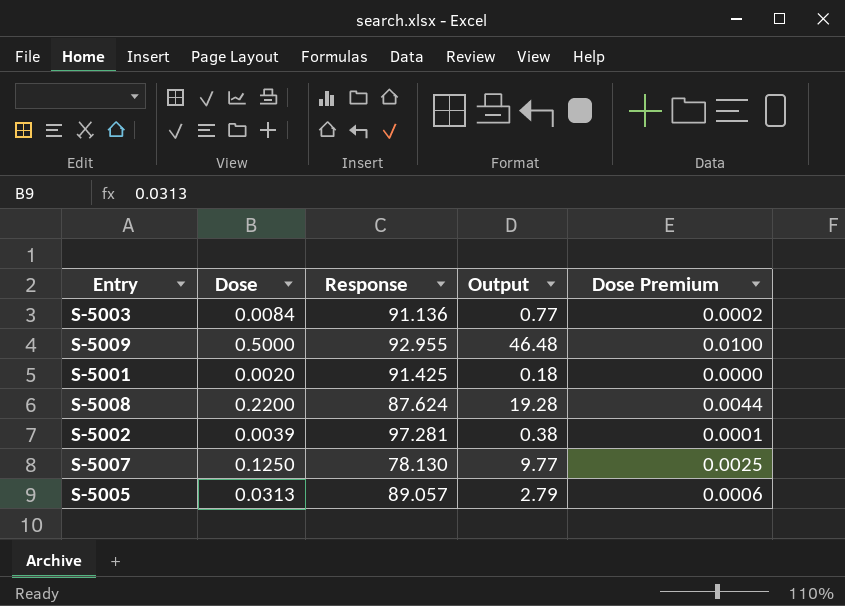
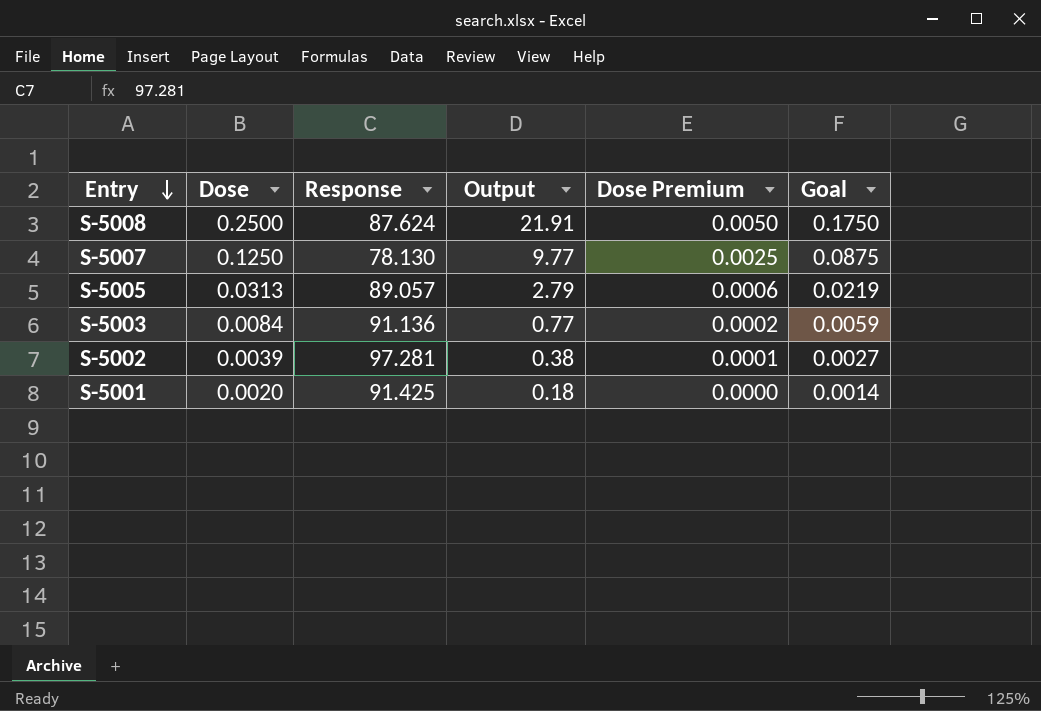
row order: none -> Entry descending
column Goal | formula: none -> [Dose] * 0.7
row S-5009: 0.5000 | 92.955 | 46.48 | 0.0100 -> none
S-5008 | Dose: 0.2200 -> 0.2500
S-5008 | Output: 19.28 -> 21.91
S-5008 | Dose Premium: 0.0044 -> 0.0050

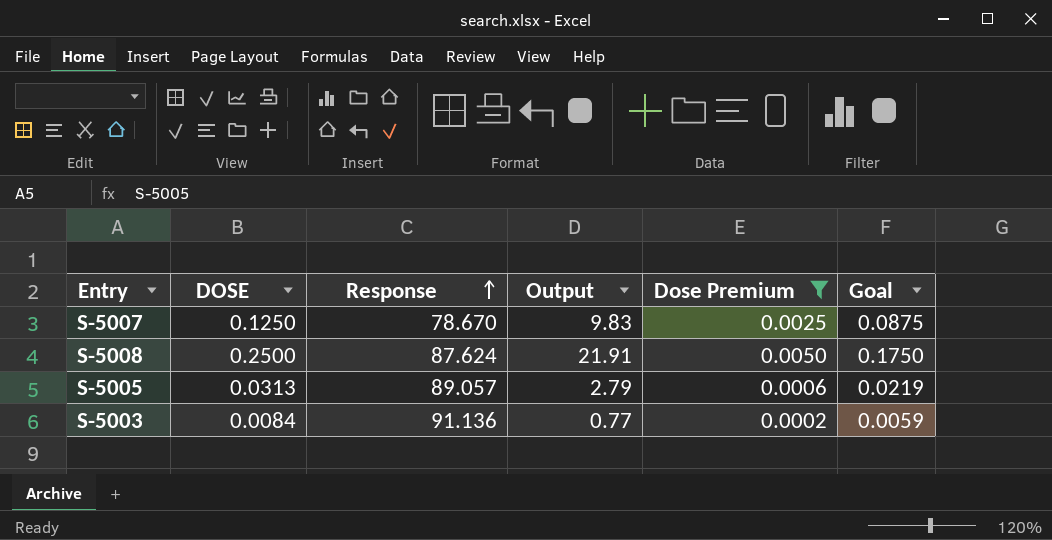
filter: none -> Dose Premium >= 0.0002
row order: Entry descending -> Response ascending
column name: Dose -> DOSE
S-5007 | Response: 78.130 -> 78.670
S-5007 | Output: 9.77 -> 9.83

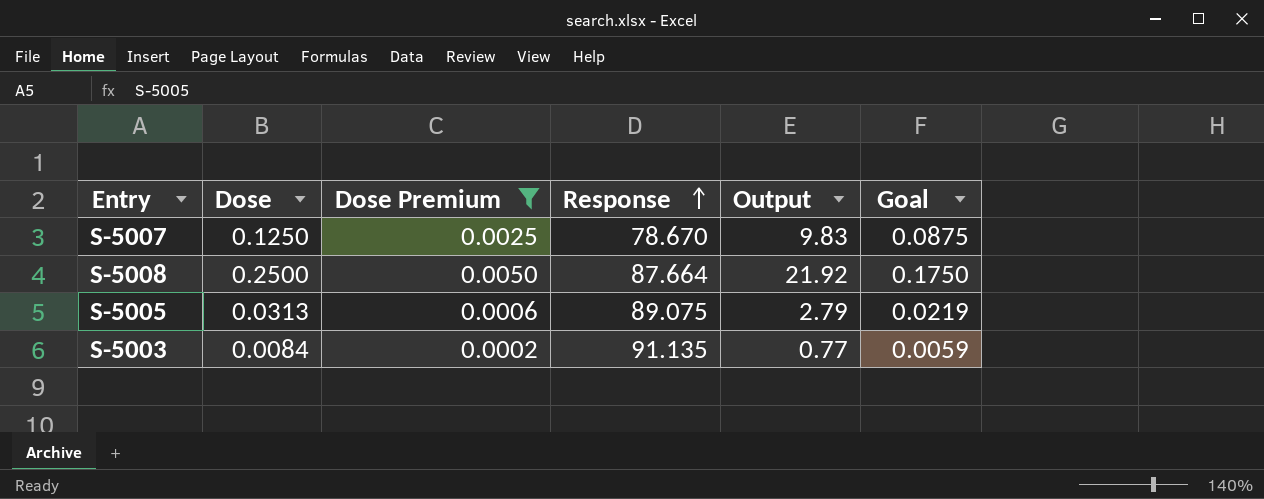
column name: DOSE -> Dose
column Dose Premium | position: 5 -> 3
S-5008 | Response: 87.624 -> 87.664
S-5008 | Output: 21.91 -> 21.92
S-5005 | Response: 89.057 -> 89.075
S-5003 | Response: 91.136 -> 91.135

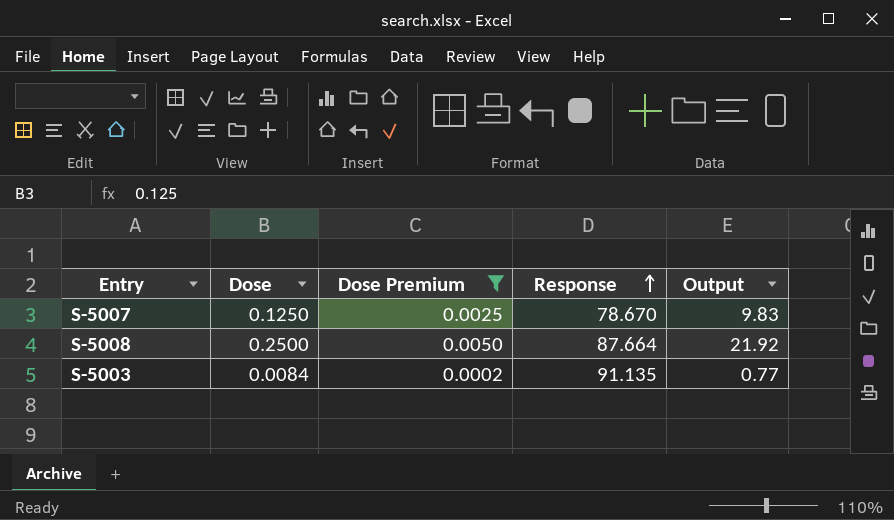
column Goal | formula: [Dose] * 0.7 -> none
row S-5005: 0.0313 | 0.0006 | 89.075 | 2.79 | 0.0219 -> none

